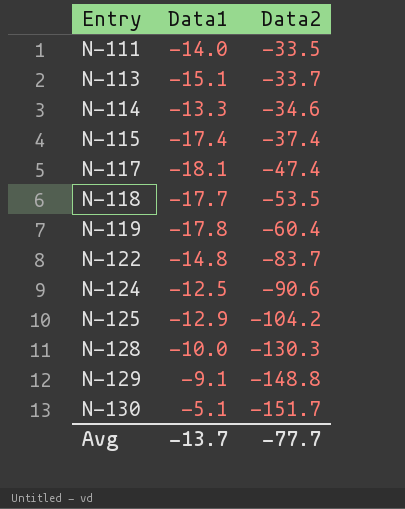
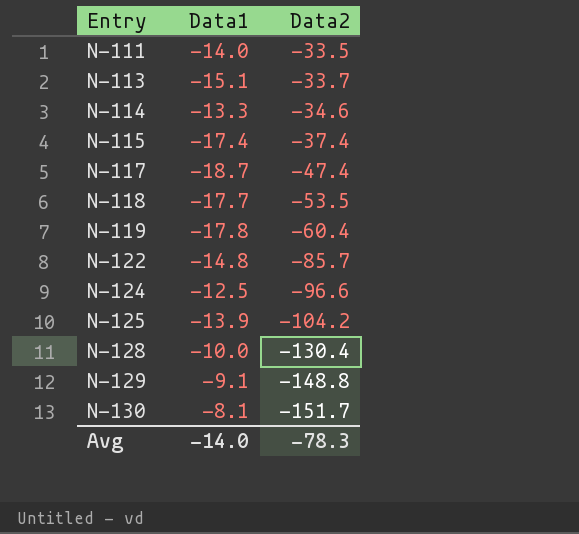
N-117 | Data1: -18.1 -> -18.7
N-122 | Data2: -83.7 -> -85.7
N-124 | Data2: -90.6 -> -96.6
N-125 | Data1: -12.9 -> -13.9
N-128 | Data2: -130.3 -> -130.4
N-130 | Data1: -5.1 -> -8.1
Avg | Data1: -13.7 -> -14.0
Avg | Data2: -77.7 -> -78.3

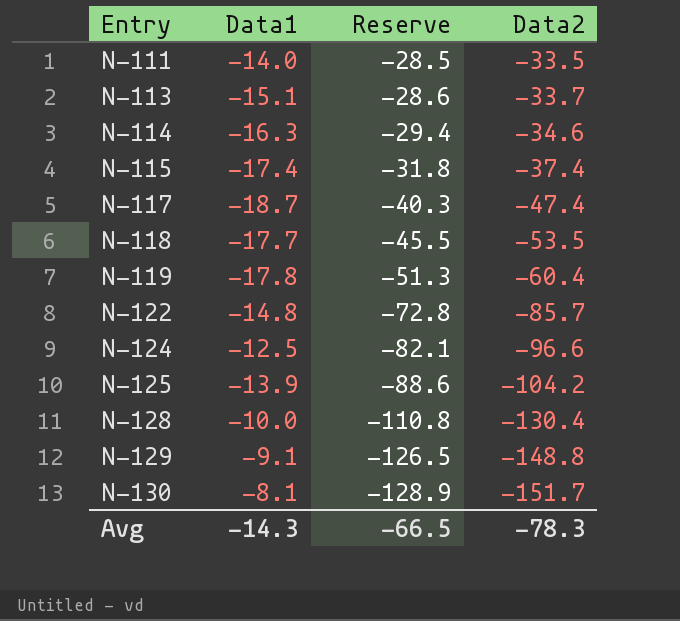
column Reserve | formula: none -> [Data2] * 0.85
N-114 | Data1: -13.3 -> -16.3
Avg | Data1: -14.0 -> -14.3

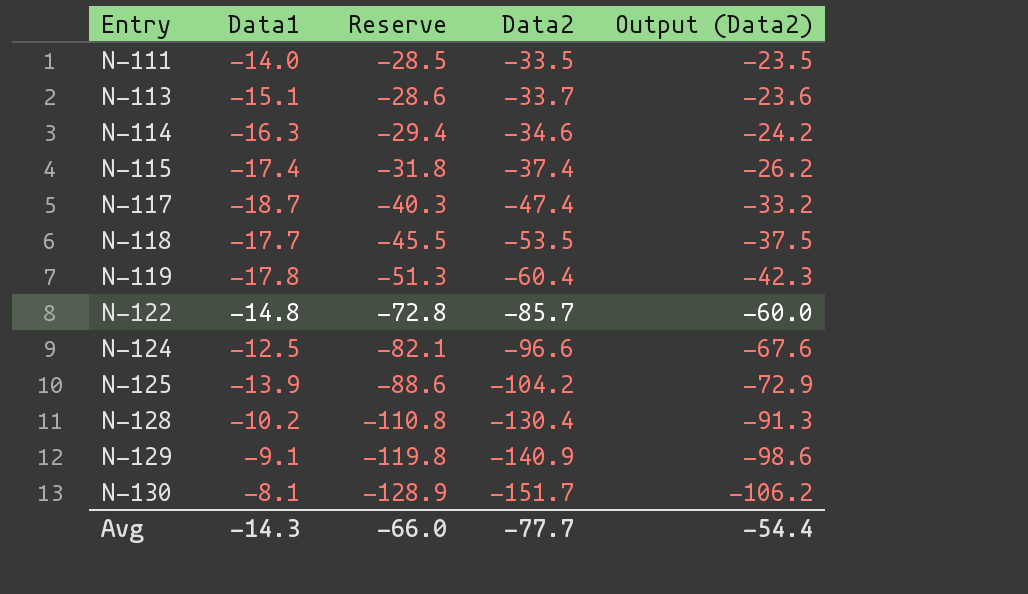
column Output (Data2) | formula: none -> [Data2] * 0.7
N-128 | Data1: -10.0 -> -10.2
N-129 | Reserve: -126.5 -> -119.8
N-129 | Data2: -148.8 -> -140.9
Avg | Reserve: -66.5 -> -66.0
Avg | Data2: -78.3 -> -77.7

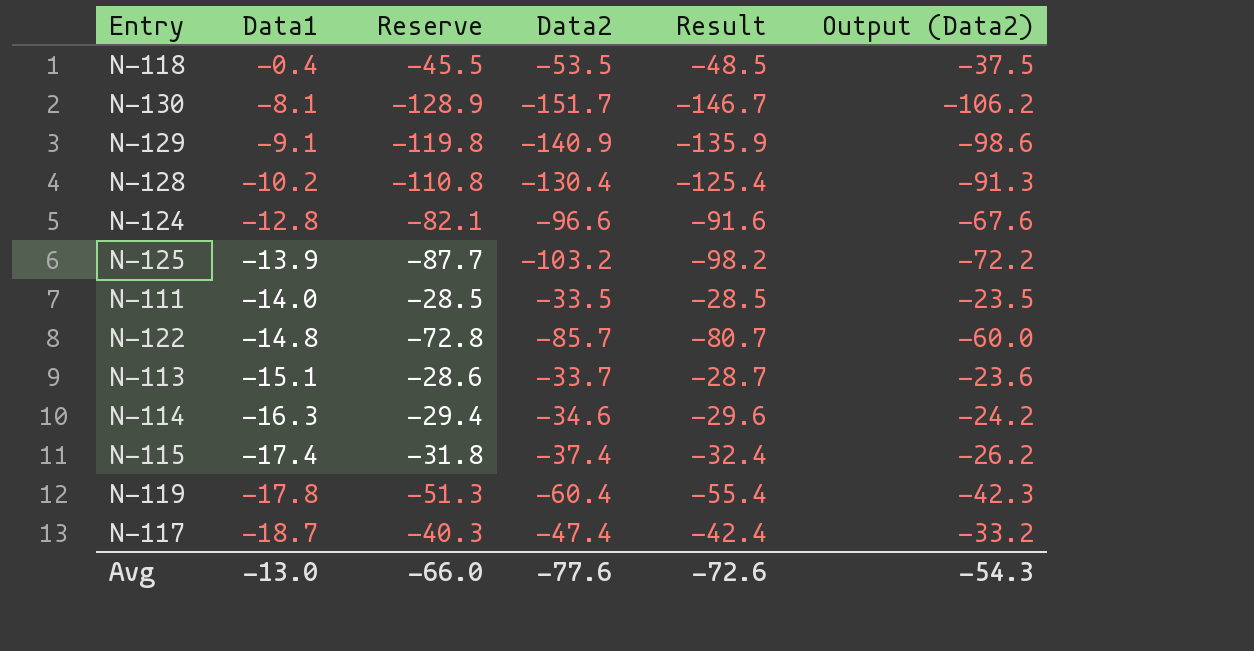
row order: Entry ascending -> Data1 descending
column Result | formula: none -> [Data2] + 5
N-118 | Data1: -17.7 -> -0.4
N-124 | Data1: -12.5 -> -12.8
N-125 | Reserve: -88.6 -> -87.7
N-125 | Data2: -104.2 -> -103.2
N-125 | Output (Data2): -72.9 -> -72.2
Avg | Data1: -14.3 -> -13.0
Avg | Data2: -77.7 -> -77.6
Avg | Output (Data2): -54.4 -> -54.3

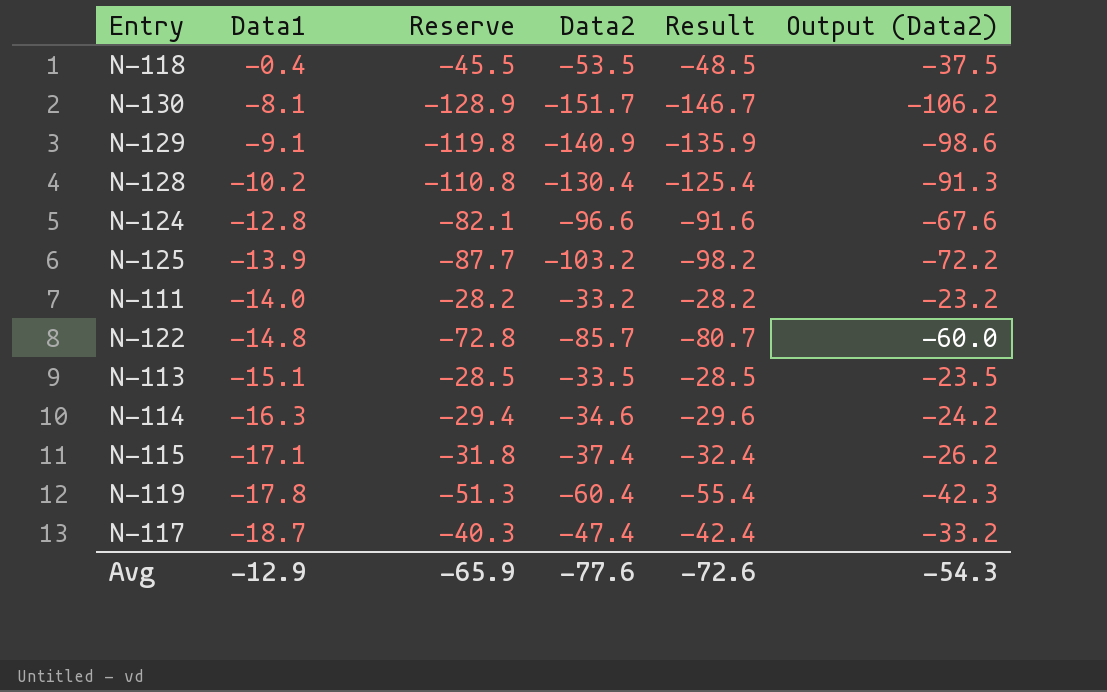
N-111 | Reserve: -28.5 -> -28.2
N-111 | Data2: -33.5 -> -33.2
N-111 | Result: -28.5 -> -28.2
N-111 | Output (Data2): -23.5 -> -23.2
N-113 | Reserve: -28.6 -> -28.5
N-113 | Data2: -33.7 -> -33.5
N-113 | Result: -28.7 -> -28.5
N-113 | Output (Data2): -23.6 -> -23.5
N-115 | Data1: -17.4 -> -17.1
Avg | Data1: -13.0 -> -12.9
Avg | Reserve: -66.0 -> -65.9

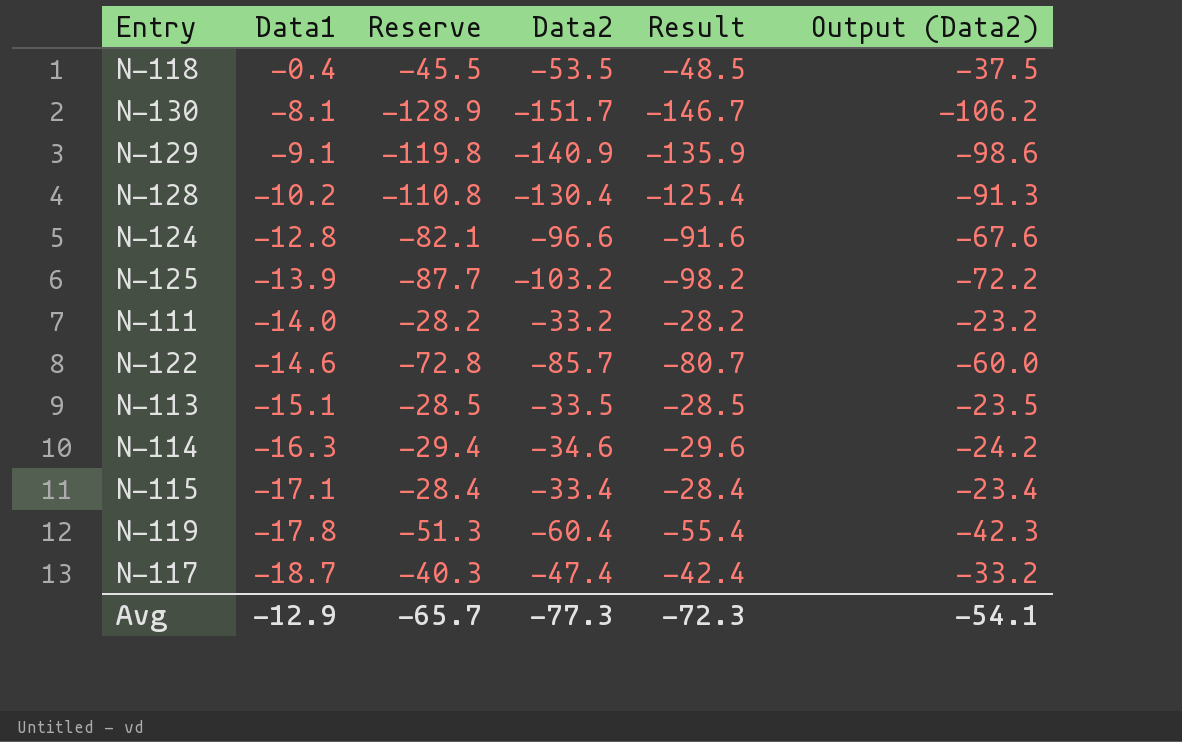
N-122 | Data1: -14.8 -> -14.6
N-115 | Reserve: -31.8 -> -28.4
N-115 | Data2: -37.4 -> -33.4
N-115 | Result: -32.4 -> -28.4
N-115 | Output (Data2): -26.2 -> -23.4
Avg | Reserve: -65.9 -> -65.7
Avg | Data2: -77.6 -> -77.3
Avg | Result: -72.6 -> -72.3
Avg | Output (Data2): -54.3 -> -54.1

